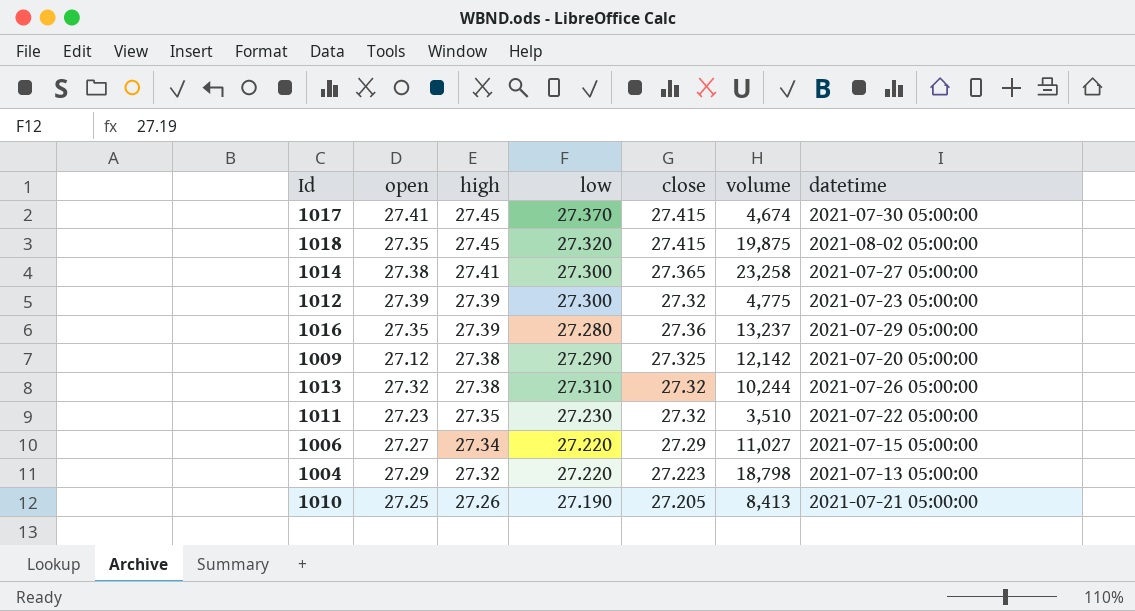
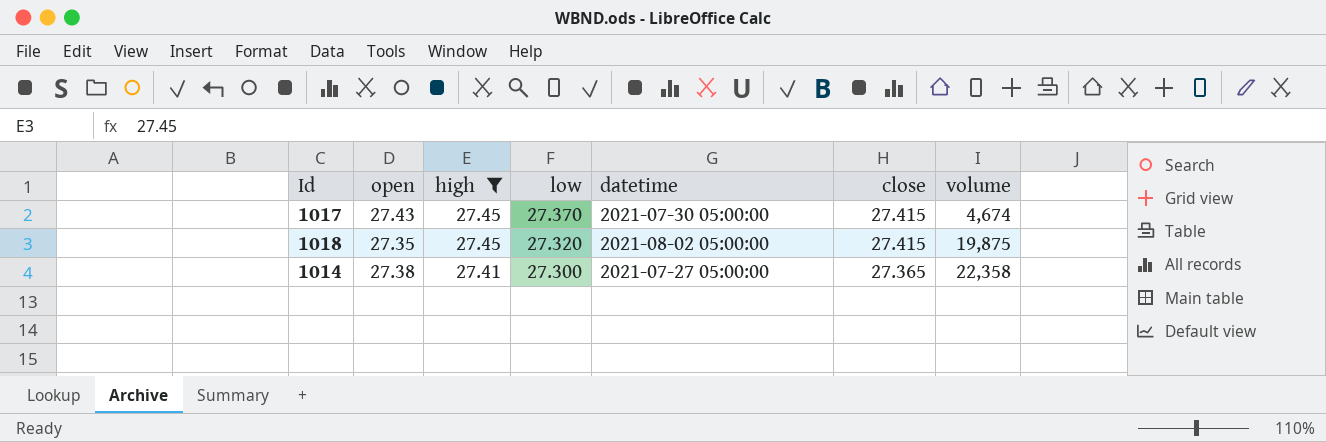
filter: none -> high >= 27.41
column datetime | position: 7 -> 5
1017 | open: 27.41 -> 27.43
1014 | volume: 23,258 -> 22,358

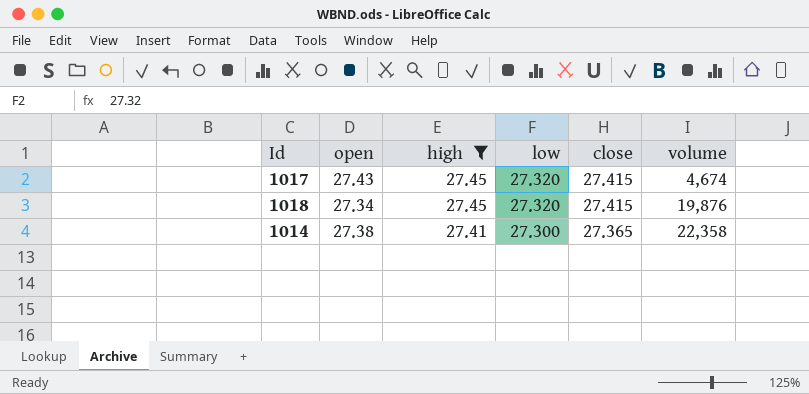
column datetime | position: 5 -> none
1017 | low: 27.370 -> 27.320
1018 | open: 27.35 -> 27.34
1018 | volume: 19,875 -> 19,876

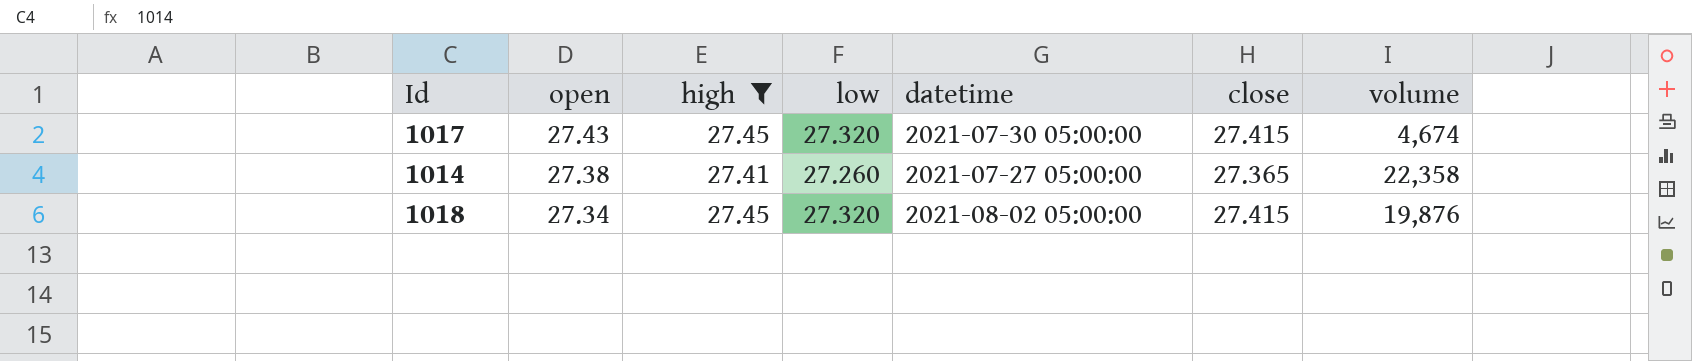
row order: high descending -> open descending
column datetime | position: none -> 5
1014 | low: 27.300 -> 27.260

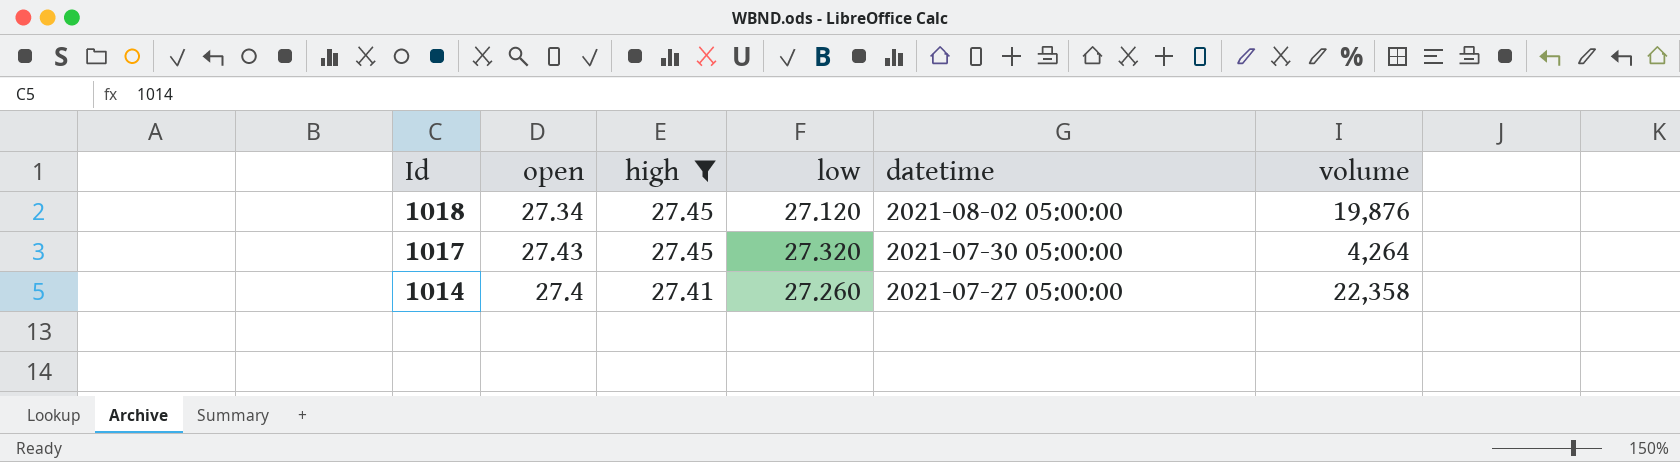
row order: open descending -> Id descending
column close | position: 6 -> none
1018 | low: 27.320 -> 27.120
1017 | volume: 4,674 -> 4,264
1014 | open: 27.38 -> 27.4

